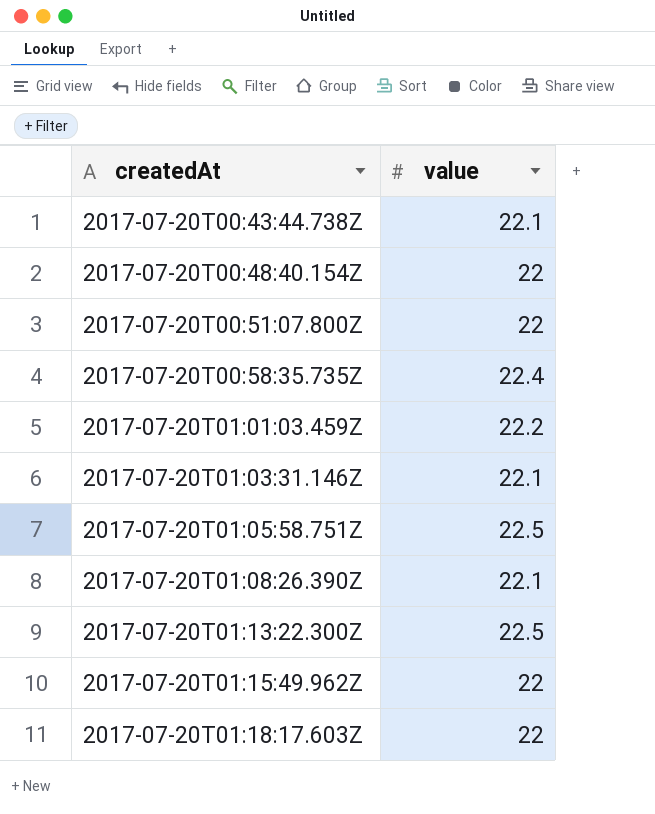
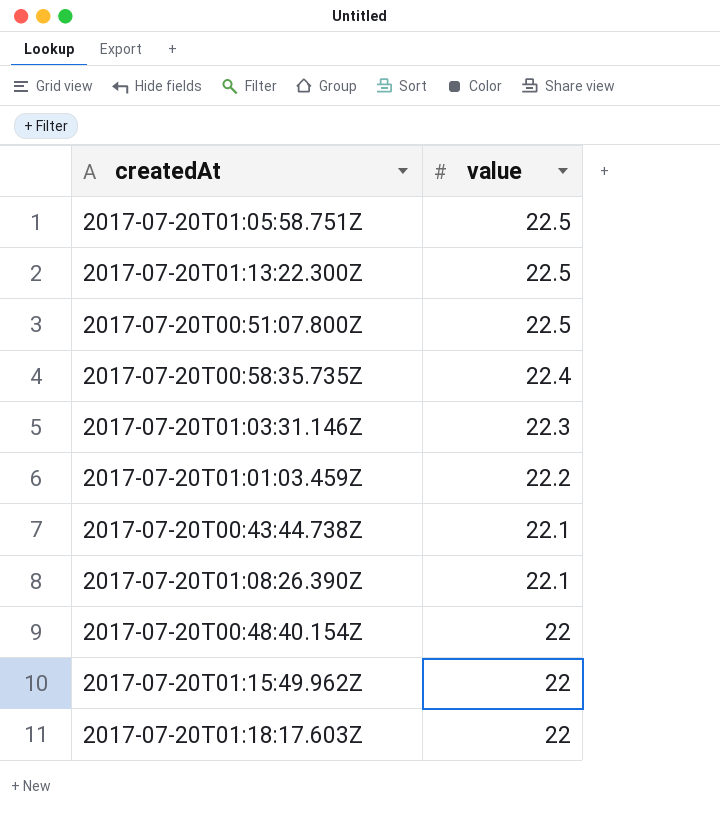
row order: createdAt ascending -> value descending
2017-07-20T00:51:07.800Z | value: 22 -> 22.5
2017-07-20T01:03:31.146Z | value: 22.1 -> 22.3

